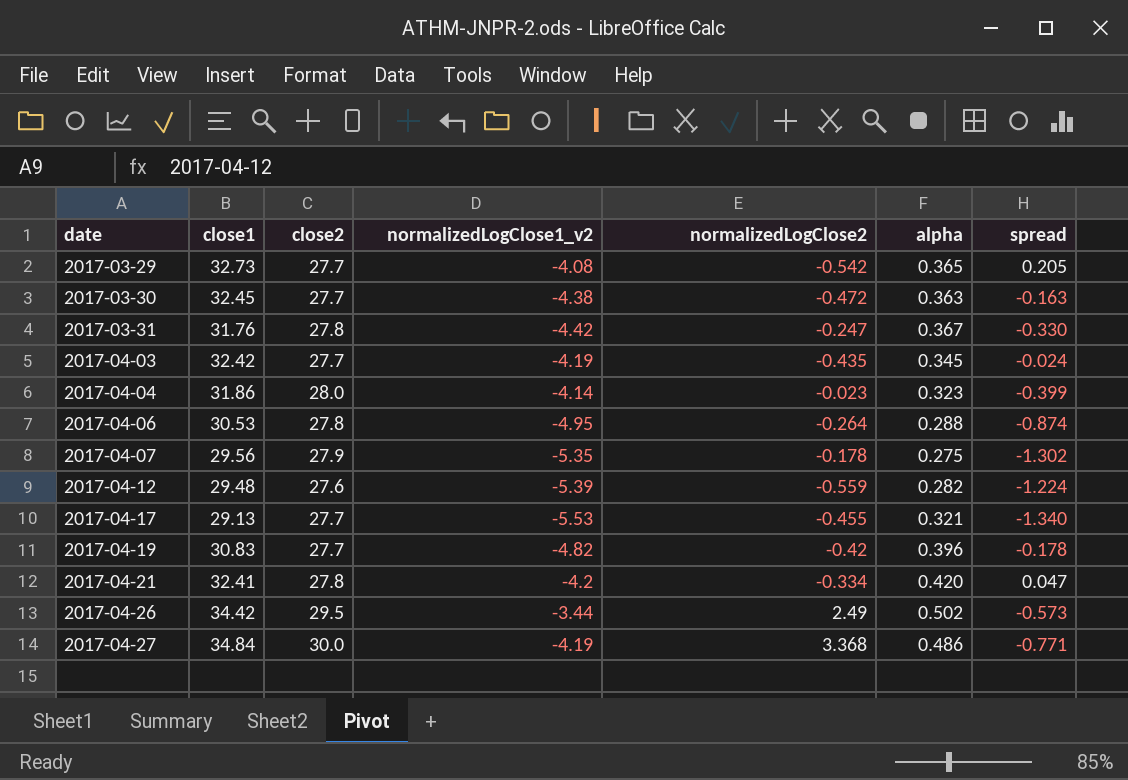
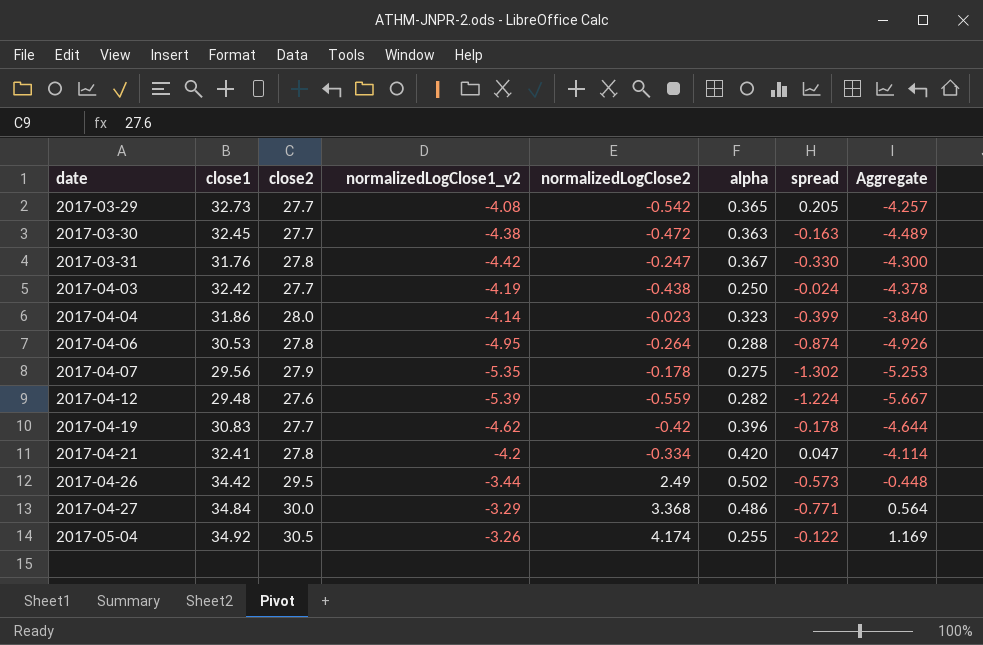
column Aggregate | formula: none -> [normalizedLogClose1_v2] + [normalizedLogClose2] + [alpha]
row 2017-04-17: 29.13 | 27.7 | -5.53 | -0.455 | 0.321 | -1.340 -> none
2017-04-03 | normalizedLogClose2: -0.435 -> -0.438
2017-04-03 | alpha: 0.345 -> 0.250
2017-04-19 | normalizedLogClose1_v2: -4.82 -> -4.62
2017-04-27 | normalizedLogClose1_v2: -4.19 -> -3.29
row 2017-05-04: none -> 34.92 | 30.5 | -3.26 | 4.174 | 0.255 | -0.122 | 1.169

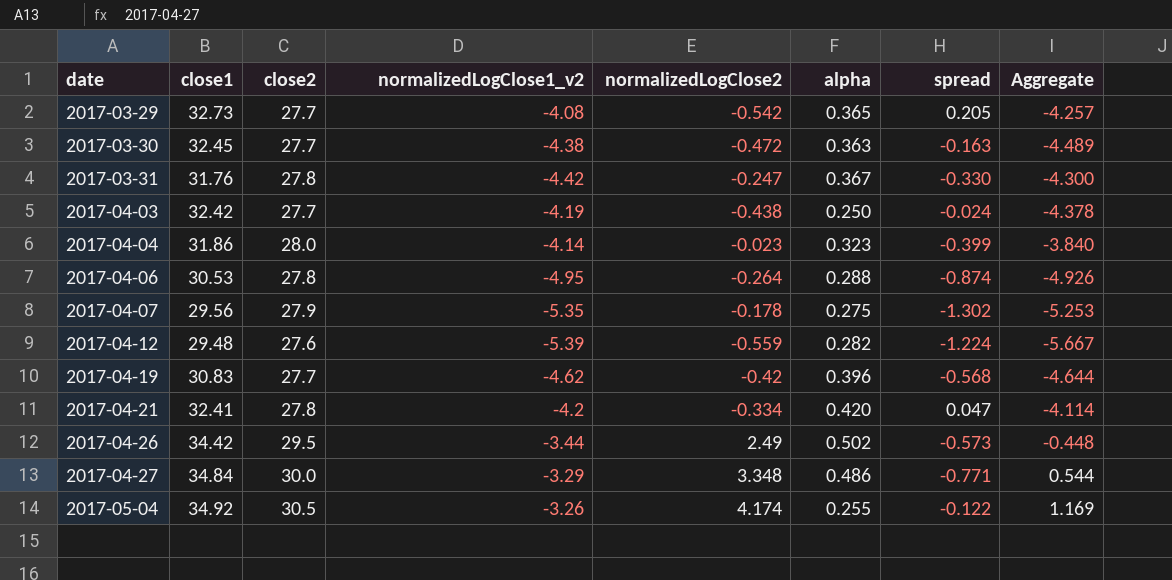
2017-04-19 | spread: -0.178 -> -0.568
2017-04-27 | normalizedLogClose2: 3.368 -> 3.348
2017-04-27 | Aggregate: 0.564 -> 0.544

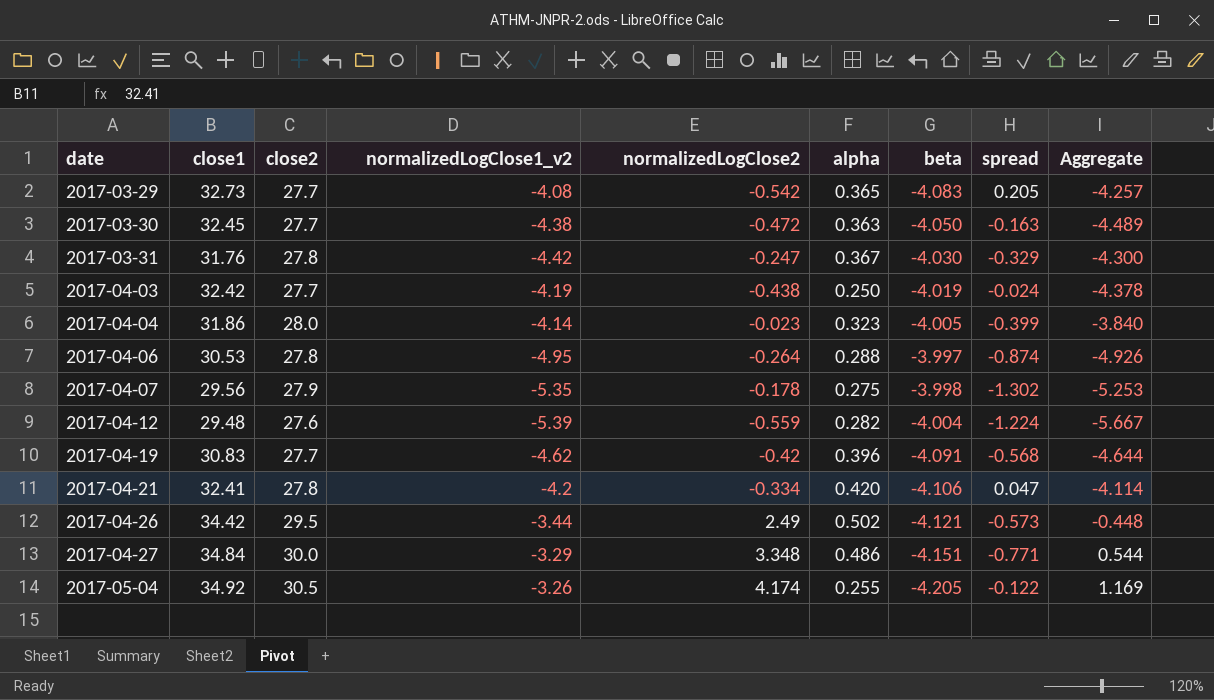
column beta | position: none -> 7
2017-03-31 | spread: -0.330 -> -0.329

